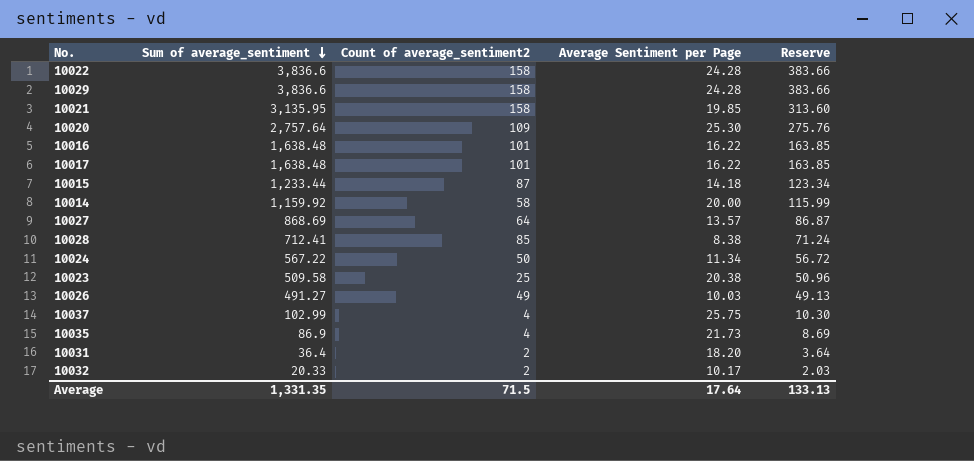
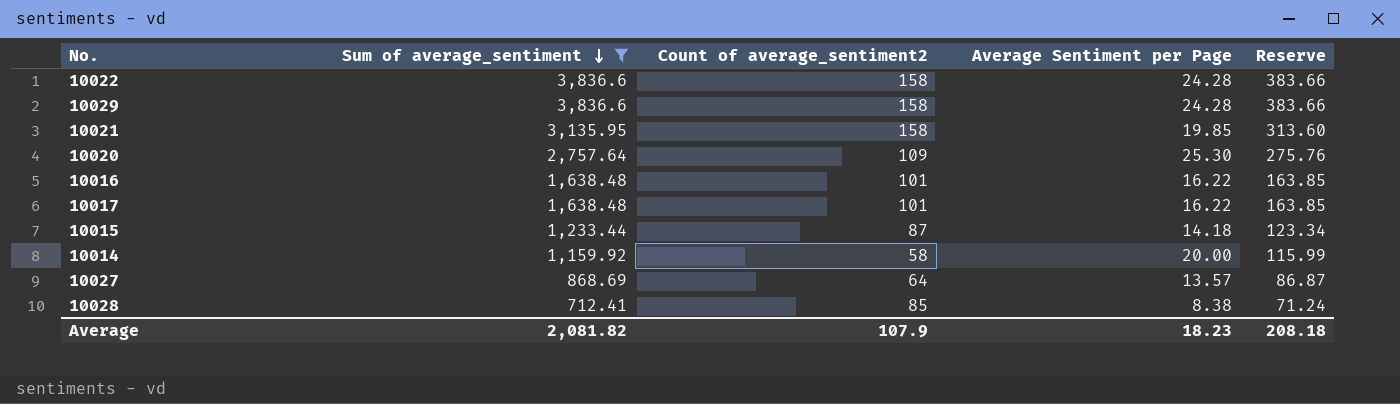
filter: none -> Sum of average_sentiment >= 712.41
Average | Sum of average_sentiment: 1,331.35 -> 2,081.82
Average | Count of average_sentiment2: 71.5 -> 107.9
Average | Average Sentiment per Page: 17.64 -> 18.23
Average | Reserve: 133.13 -> 208.18

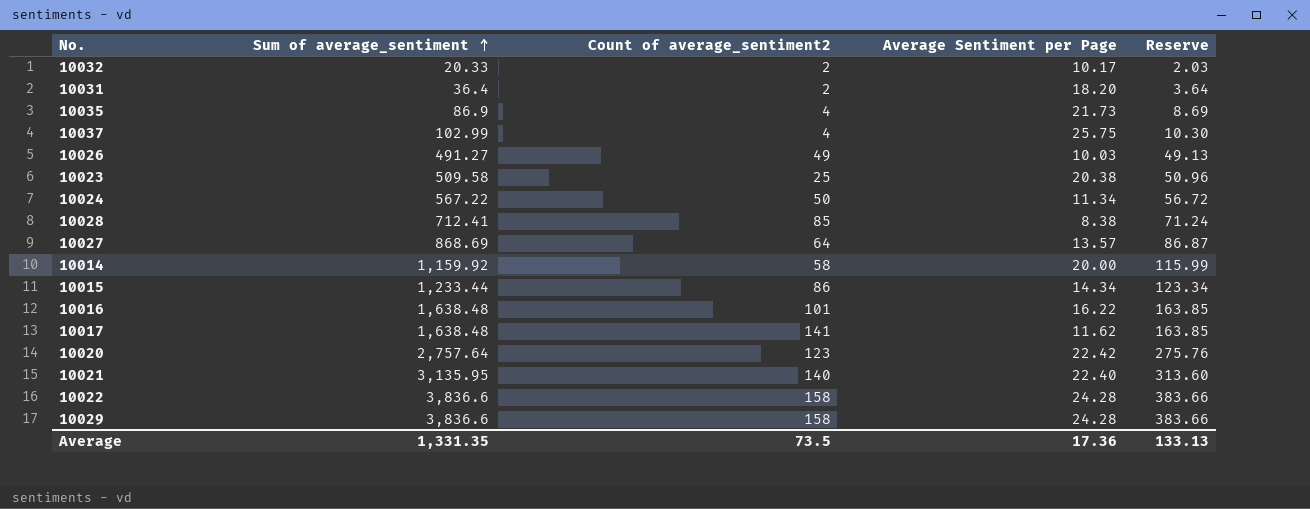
filter: Sum of average_sentiment >= 712.41 -> none
row order: Sum of average_sentiment descending -> Sum of average_sentiment ascending
10015 | Count of average_sentiment2: 87 -> 86
10015 | Average Sentiment per Page: 14.18 -> 14.34
10017 | Count of average_sentiment2: 101 -> 141
10017 | Average Sentiment per Page: 16.22 -> 11.62
10020 | Count of average_sentiment2: 109 -> 123
10020 | Average Sentiment per Page: 25.30 -> 22.42
10021 | Count of average_sentiment2: 158 -> 140
10021 | Average Sentiment per Page: 19.85 -> 22.40
Average | Sum of average_sentiment: 2,081.82 -> 1,331.35
Average | Count of average_sentiment2: 107.9 -> 73.5
Average | Average Sentiment per Page: 18.23 -> 17.36
Average | Reserve: 208.18 -> 133.13

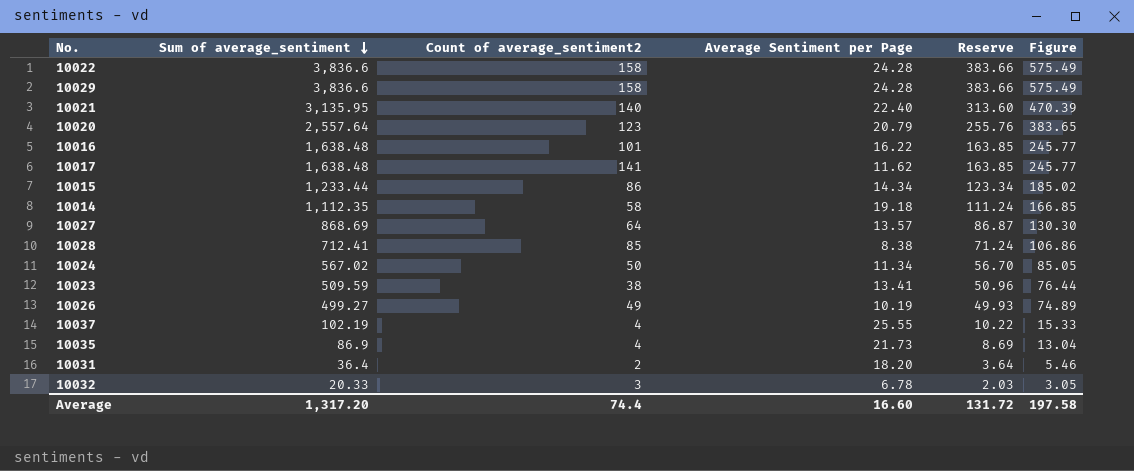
row order: Sum of average_sentiment ascending -> Sum of average_sentiment descending
column Figure | formula: none -> [Sum of average_sentiment] * 0.15
10020 | Sum of average_sentiment: 2,757.64 -> 2,557.64
10020 | Average Sentiment per Page: 22.42 -> 20.79
10020 | Reserve: 275.76 -> 255.76
10014 | Sum of average_sentiment: 1,159.92 -> 1,112.35
10014 | Average Sentiment per Page: 20.00 -> 19.18
10014 | Reserve: 115.99 -> 111.24
10024 | Sum of average_sentiment: 567.22 -> 567.02
10024 | Reserve: 56.72 -> 56.70
10023 | Sum of average_sentiment: 509.58 -> 509.59
10023 | Count of average_sentiment2: 25 -> 38
10023 | Average Sentiment per Page: 20.38 -> 13.41
10026 | Sum of average_sentiment: 491.27 -> 499.27
10026 | Average Sentiment per Page: 10.03 -> 10.19
10026 | Reserve: 49.13 -> 49.93
10037 | Sum of average_sentiment: 102.99 -> 102.19
10037 | Average Sentiment per Page: 25.75 -> 25.55
10037 | Reserve: 10.30 -> 10.22
10032 | Count of average_sentiment2: 2 -> 3
10032 | Average Sentiment per Page: 10.17 -> 6.78
Average | Sum of average_sentiment: 1,331.35 -> 1,317.20
Average | Count of average_sentiment2: 73.5 -> 74.4
Average | Average Sentiment per Page: 17.36 -> 16.60
Average | Reserve: 133.13 -> 131.72

